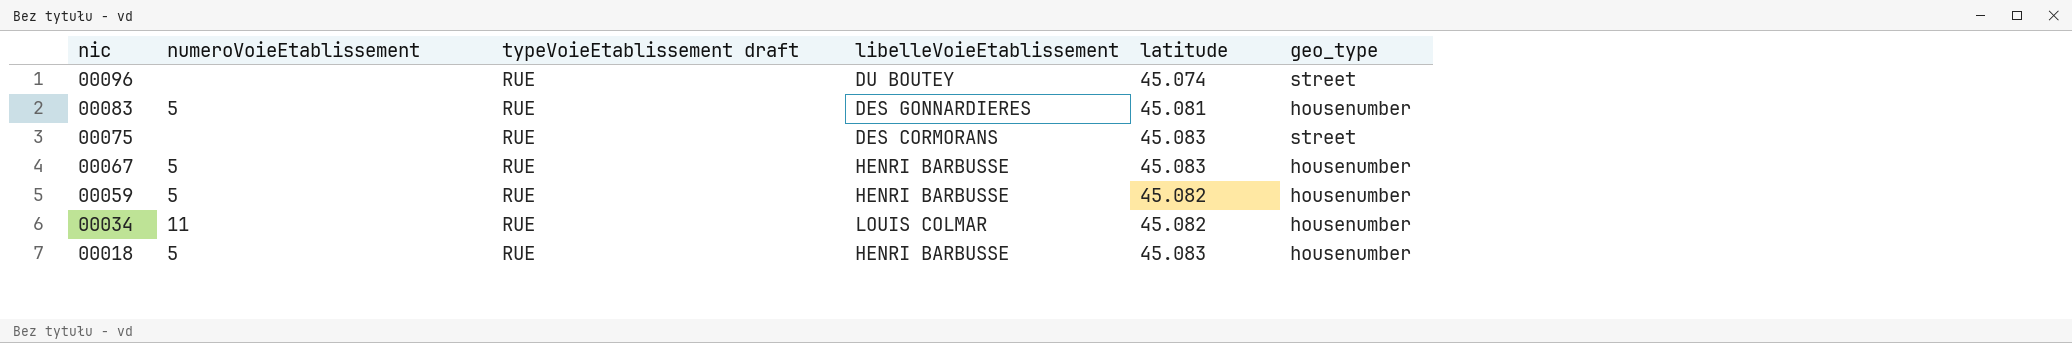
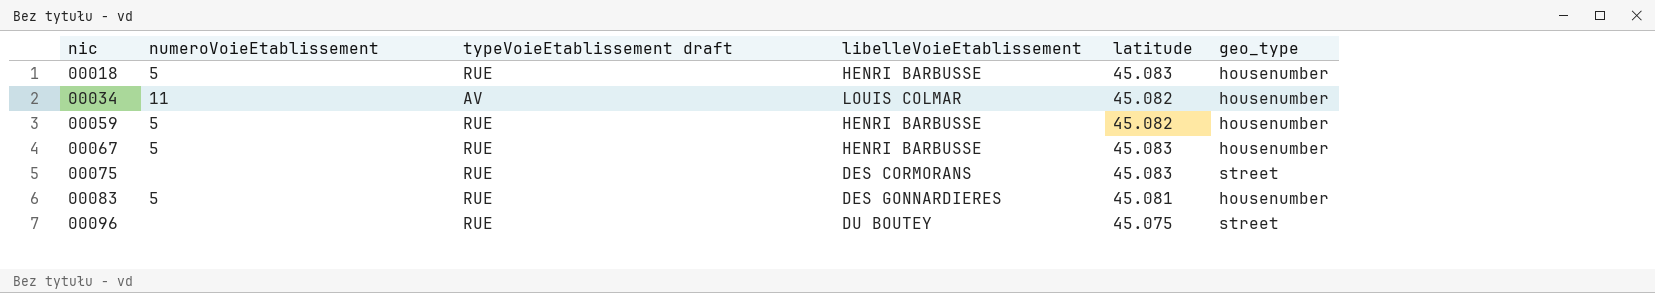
row order: nic descending -> nic ascending
00034 | typeVoieEtablissement draft: RUE -> AV
00096 | latitude: 45.074 -> 45.075

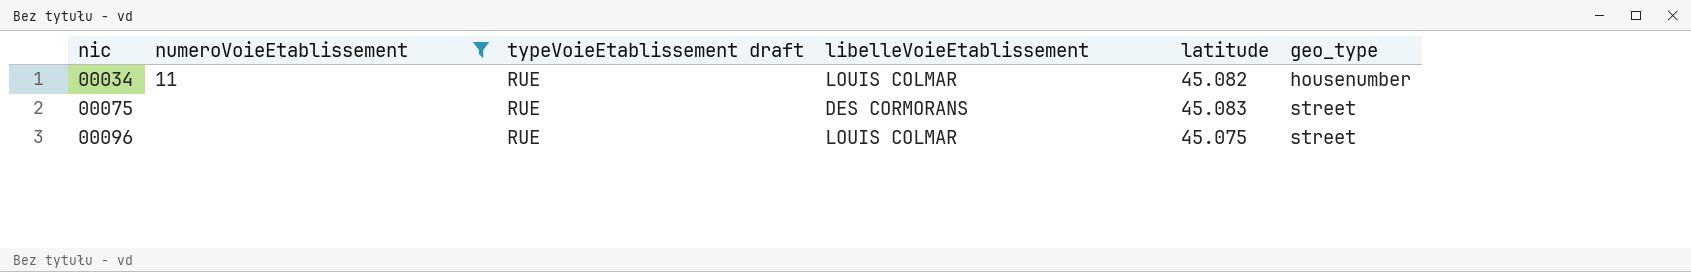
filter: none -> numeroVoieEtablissement != 5
00034 | typeVoieEtablissement draft: AV -> RUE
00096 | libelleVoieEtablissement: DU BOUTEY -> LOUIS COLMAR

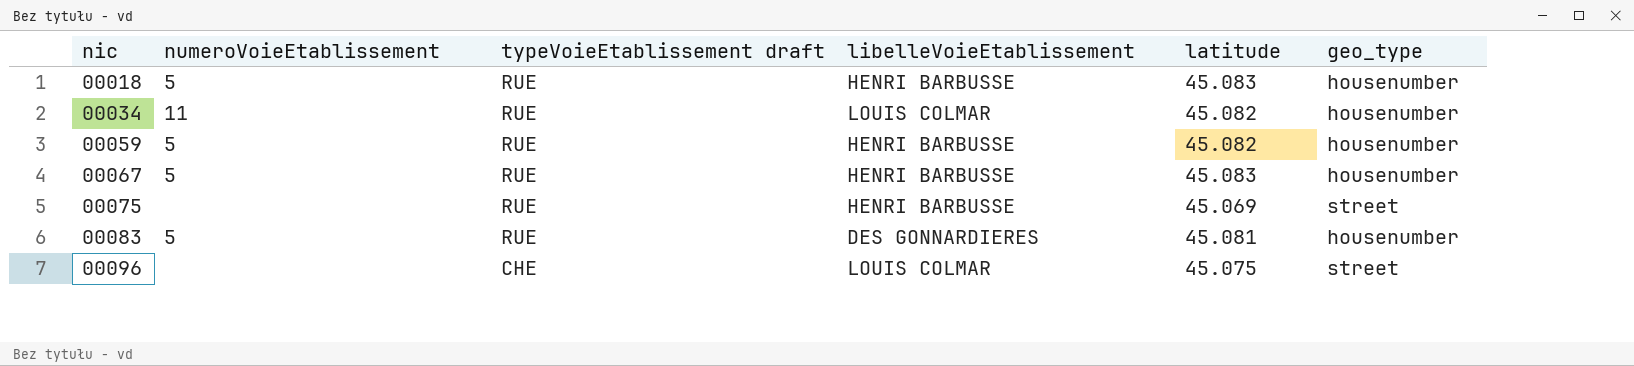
filter: numeroVoieEtablissement != 5 -> none
00075 | libelleVoieEtablissement: DES CORMORANS -> HENRI BARBUSSE
00075 | latitude: 45.083 -> 45.069
00096 | typeVoieEtablissement draft: RUE -> CHE

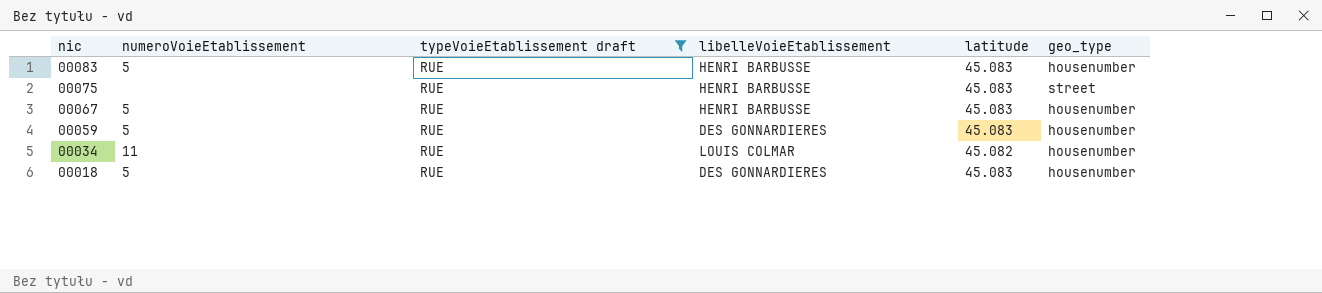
filter: none -> typeVoieEtablissement draft = RUE
row order: nic ascending -> nic descending
00083 | libelleVoieEtablissement: DES GONNARDIERES -> HENRI BARBUSSE
00083 | latitude: 45.081 -> 45.083
00075 | latitude: 45.069 -> 45.083
00059 | libelleVoieEtablissement: HENRI BARBUSSE -> DES GONNARDIERES
00059 | latitude: 45.082 -> 45.083
00018 | libelleVoieEtablissement: HENRI BARBUSSE -> DES GONNARDIERES

